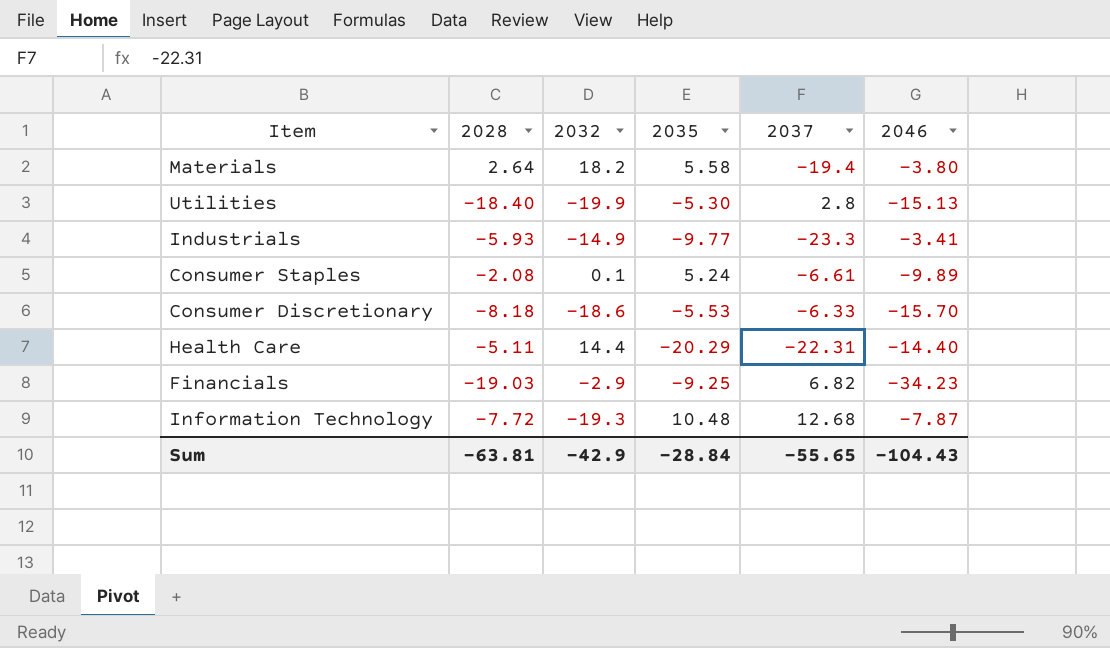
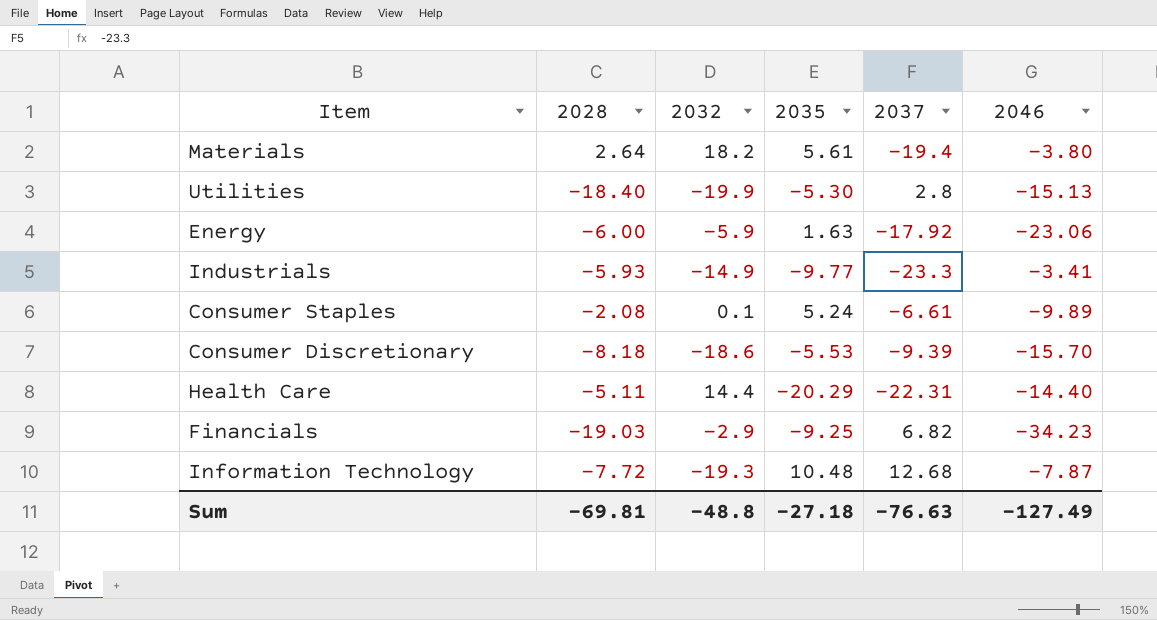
Materials | 2035: 5.58 -> 5.61
row Energy: none -> -6.00 | -5.9 | 1.63 | -17.92 | -23.06
Consumer Discretionary | 2037: -6.33 -> -9.39
Sum | 2028: -63.81 -> -69.81
Sum | 2032: -42.9 -> -48.8
Sum | 2035: -28.84 -> -27.18
Sum | 2037: -55.65 -> -76.63
Sum | 2046: -104.43 -> -127.49

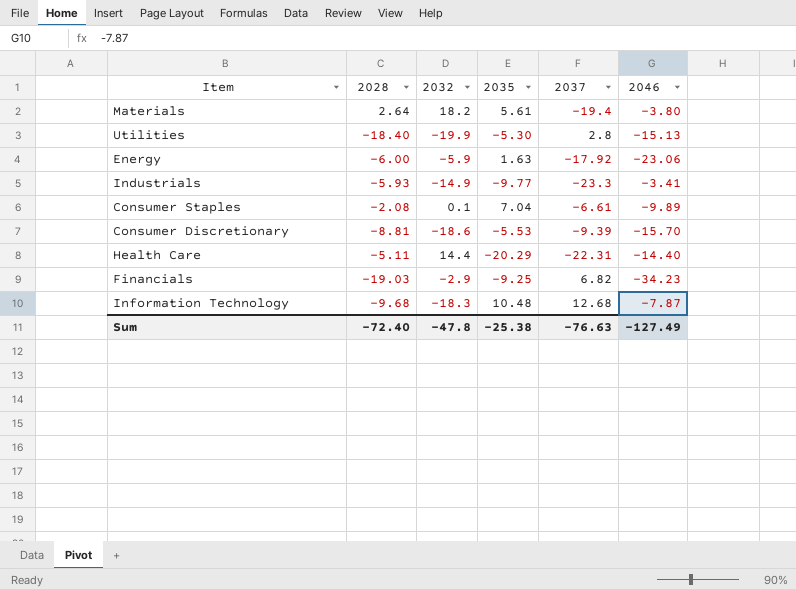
Consumer Staples | 2035: 5.24 -> 7.04
Consumer Discretionary | 2028: -8.18 -> -8.81
Information Technology | 2028: -7.72 -> -9.68
Information Technology | 2032: -19.3 -> -18.3
Sum | 2028: -69.81 -> -72.40
Sum | 2032: -48.8 -> -47.8
Sum | 2035: -27.18 -> -25.38

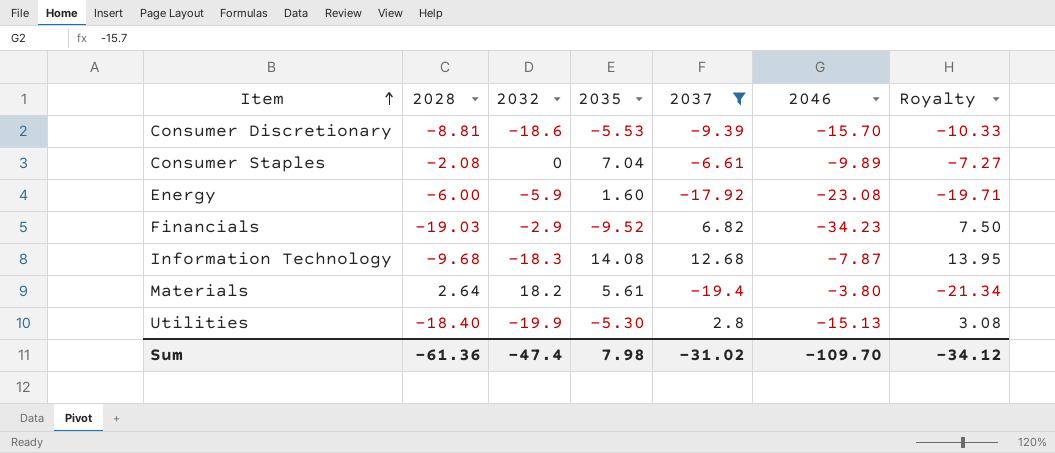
filter: none -> 2037 >= -19.4
row order: none -> Item ascending
column Royalty | formula: none -> [2037] * 1.1
Consumer Staples | 2032: 0.1 -> 0
Energy | 2035: 1.63 -> 1.60
Energy | 2046: -23.06 -> -23.08
Financials | 2035: -9.25 -> -9.52
Information Technology | 2035: 10.48 -> 14.08
Sum | 2028: -72.40 -> -61.36
Sum | 2032: -47.8 -> -47.4
Sum | 2035: -25.38 -> 7.98
Sum | 2037: -76.63 -> -31.02
Sum | 2046: -127.49 -> -109.70

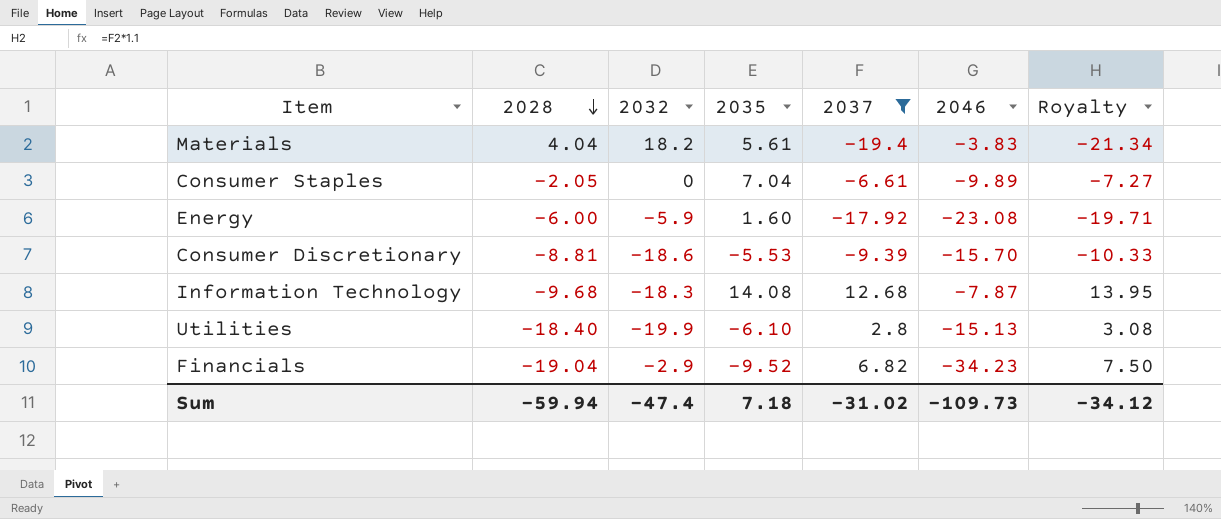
row order: Item ascending -> 2028 descending
Materials | 2028: 2.64 -> 4.04
Materials | 2046: -3.80 -> -3.83
Consumer Staples | 2028: -2.08 -> -2.05
Utilities | 2035: -5.30 -> -6.10
Financials | 2028: -19.03 -> -19.04
Sum | 2028: -61.36 -> -59.94
Sum | 2035: 7.98 -> 7.18
Sum | 2046: -109.70 -> -109.73

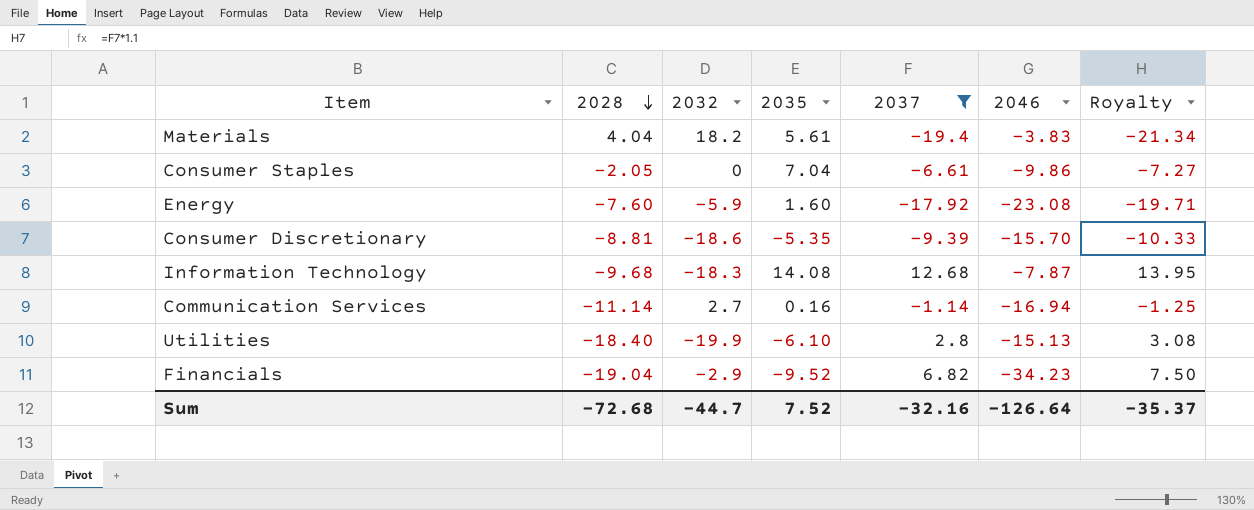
Consumer Staples | 2046: -9.89 -> -9.86
Energy | 2028: -6.00 -> -7.60
Consumer Discretionary | 2035: -5.53 -> -5.35
row Communication Services: none -> -11.14 | 2.7 | 0.16 | -1.14 | -16.94 | -1.25
Sum | 2028: -59.94 -> -72.68
Sum | 2032: -47.4 -> -44.7
Sum | 2035: 7.18 -> 7.52
Sum | 2037: -31.02 -> -32.16
Sum | 2046: -109.73 -> -126.64
Sum | Royalty: -34.12 -> -35.37

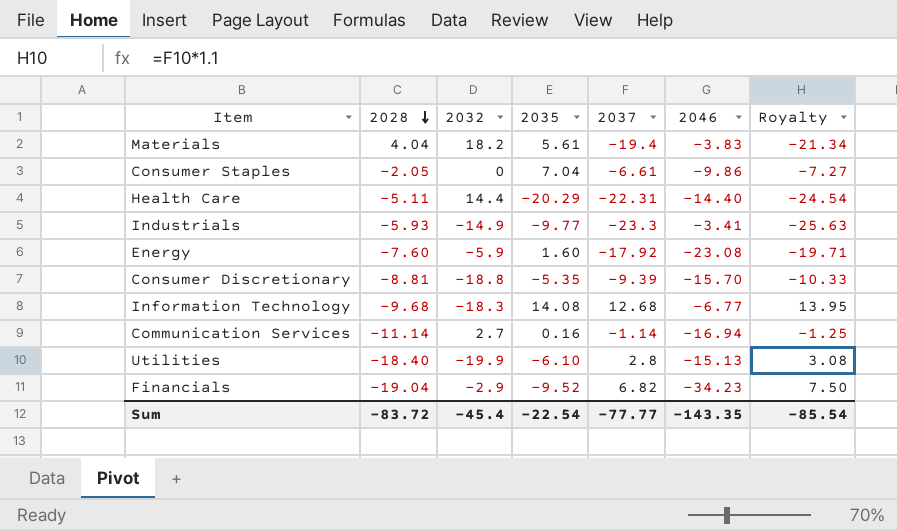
filter: 2037 >= -19.4 -> none
Consumer Discretionary | 2032: -18.6 -> -18.8
Information Technology | 2046: -7.87 -> -6.77
Sum | 2028: -72.68 -> -83.72
Sum | 2032: -44.7 -> -45.4
Sum | 2035: 7.52 -> -22.54
Sum | 2037: -32.16 -> -77.77
Sum | 2046: -126.64 -> -143.35
Sum | Royalty: -35.37 -> -85.54

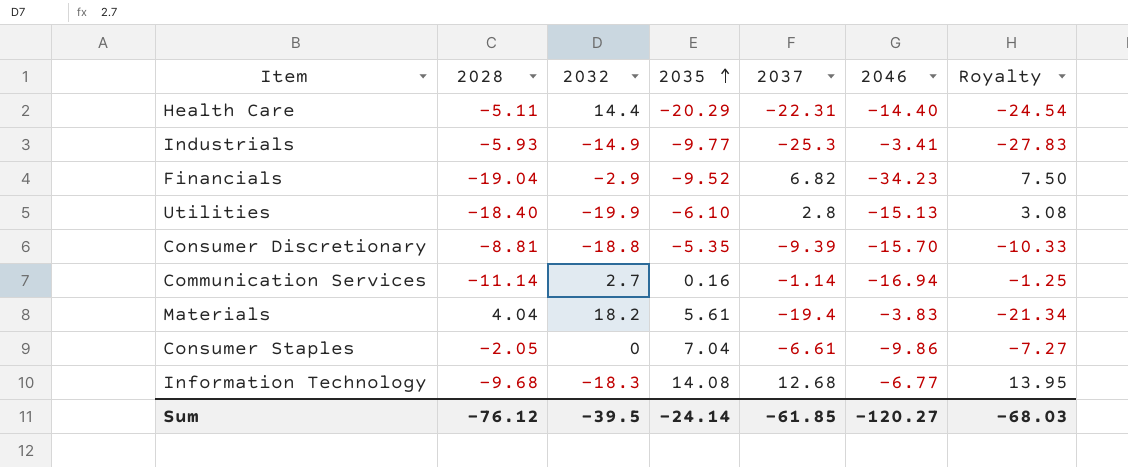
row order: 2028 descending -> 2035 ascending
row Energy: -7.60 | -5.9 | 1.60 | -17.92 | -23.08 | -19.71 -> none
Industrials | 2037: -23.3 -> -25.3
Industrials | Royalty: -25.63 -> -27.83
Sum | 2028: -83.72 -> -76.12
Sum | 2032: -45.4 -> -39.5
Sum | 2035: -22.54 -> -24.14
Sum | 2037: -77.77 -> -61.85
Sum | 2046: -143.35 -> -120.27
Sum | Royalty: -85.54 -> -68.03

